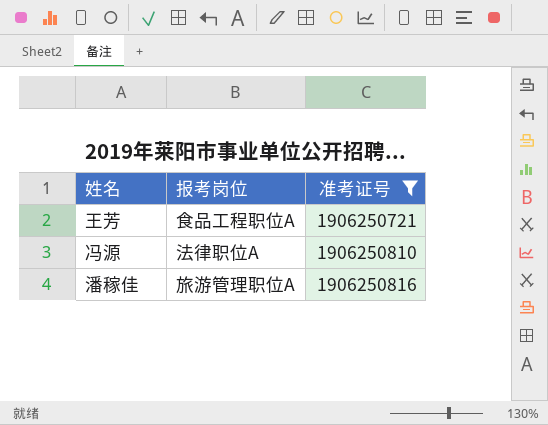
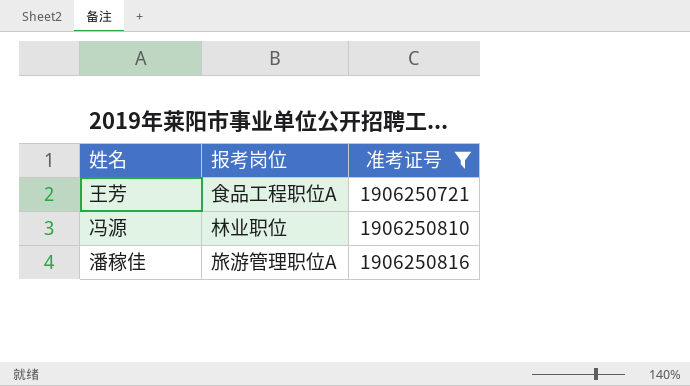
冯源 | 报考岗位: 法律职位A -> 林业职位

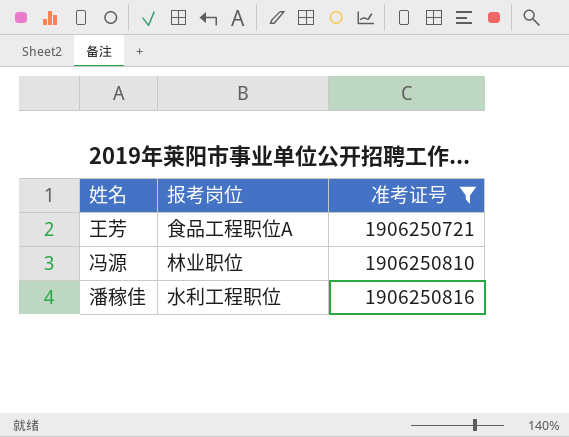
潘稼佳 | 报考岗位: 旅游管理职位A -> 水利工程职位

